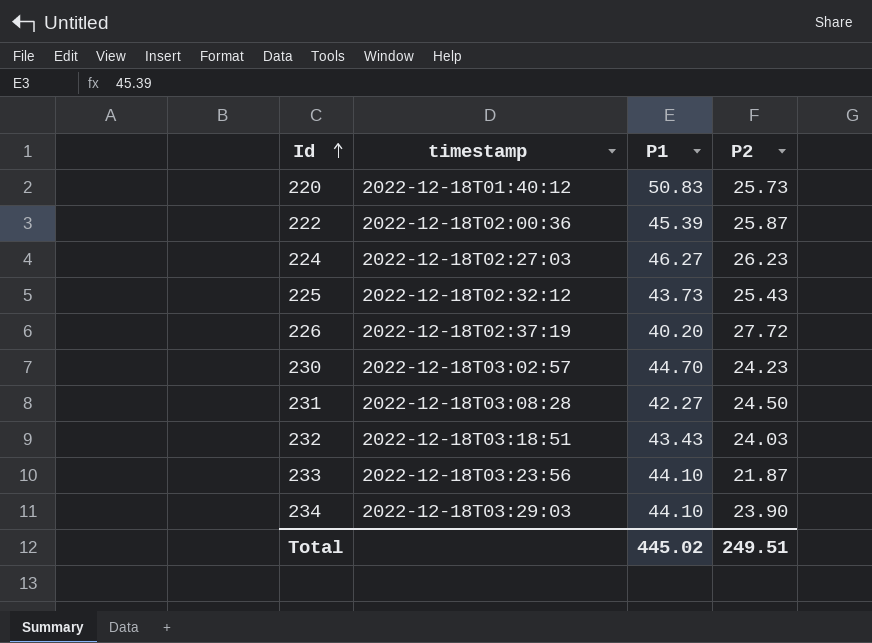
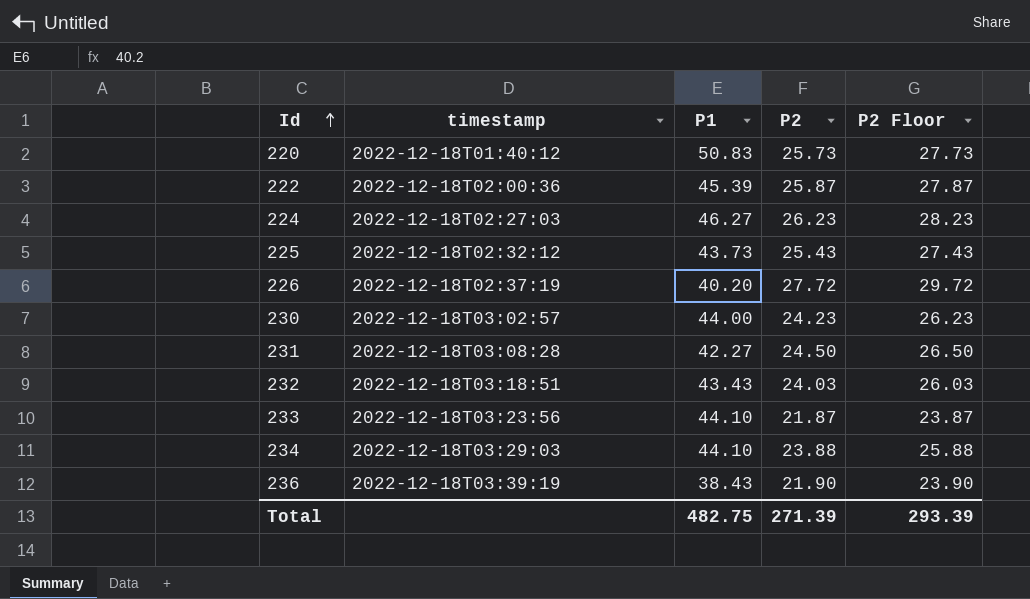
column P2 Floor | formula: none -> [P2] + 2
230 | P1: 44.70 -> 44.00
234 | P2: 23.90 -> 23.88
row 236: none -> 2022-12-18T03:39:19 | 38.43 | 21.90 | 23.90
Total | P1: 445.02 -> 482.75
Total | P2: 249.51 -> 271.39

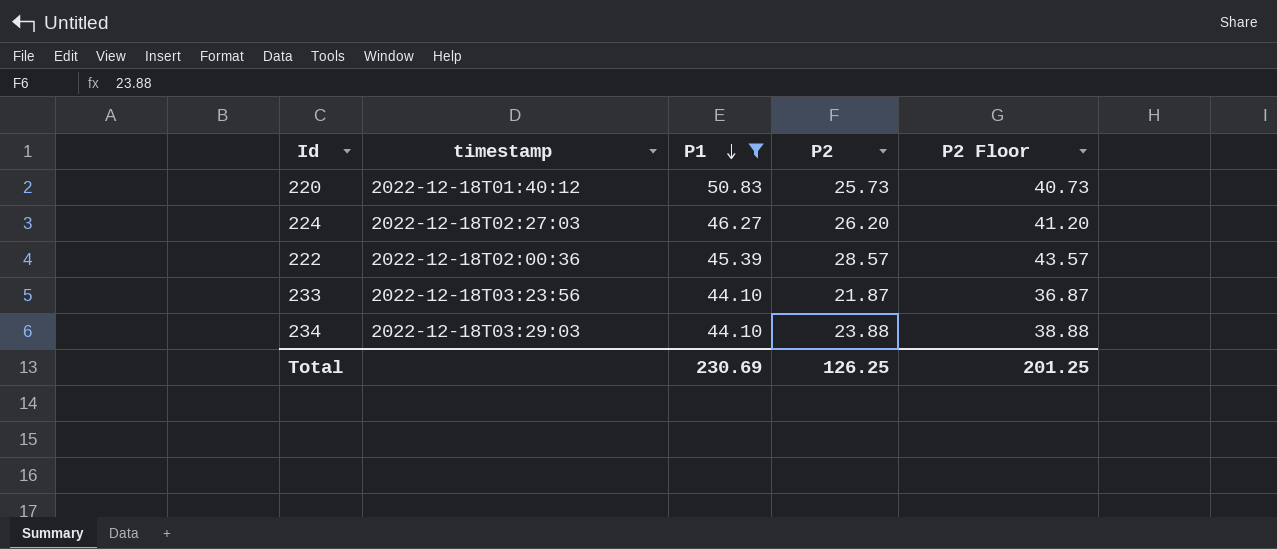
filter: none -> P1 >= 44.10
row order: Id ascending -> P1 descending
column P2 Floor | formula: [P2] + 2 -> [P2] + 15
224 | P2: 26.23 -> 26.20
222 | P2: 25.87 -> 28.57
Total | P1: 482.75 -> 230.69
Total | P2: 271.39 -> 126.25
Total | P2 Floor: 293.39 -> 201.25

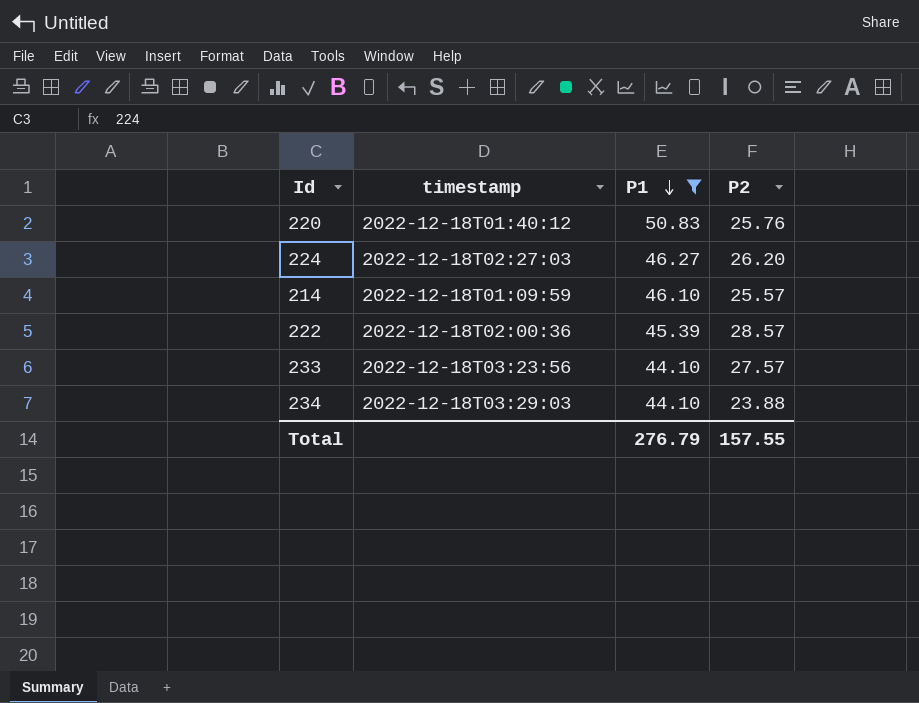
column P2 Floor | formula: [P2] + 15 -> none
220 | P2: 25.73 -> 25.76
row 214: none -> 2022-12-18T01:09:59 | 46.10 | 25.57
233 | P2: 21.87 -> 27.57
Total | P1: 230.69 -> 276.79
Total | P2: 126.25 -> 157.55

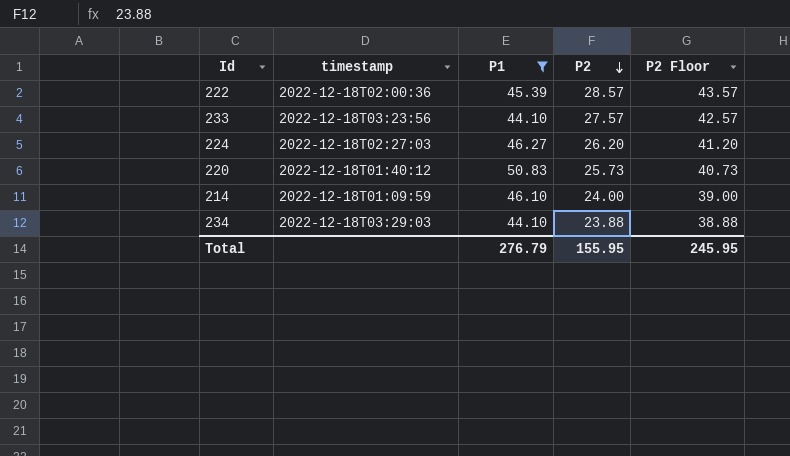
row order: P1 descending -> P2 descending
column P2 Floor | formula: none -> [P2] + 15
220 | P2: 25.76 -> 25.73
214 | P2: 25.57 -> 24.00
Total | P2: 157.55 -> 155.95

